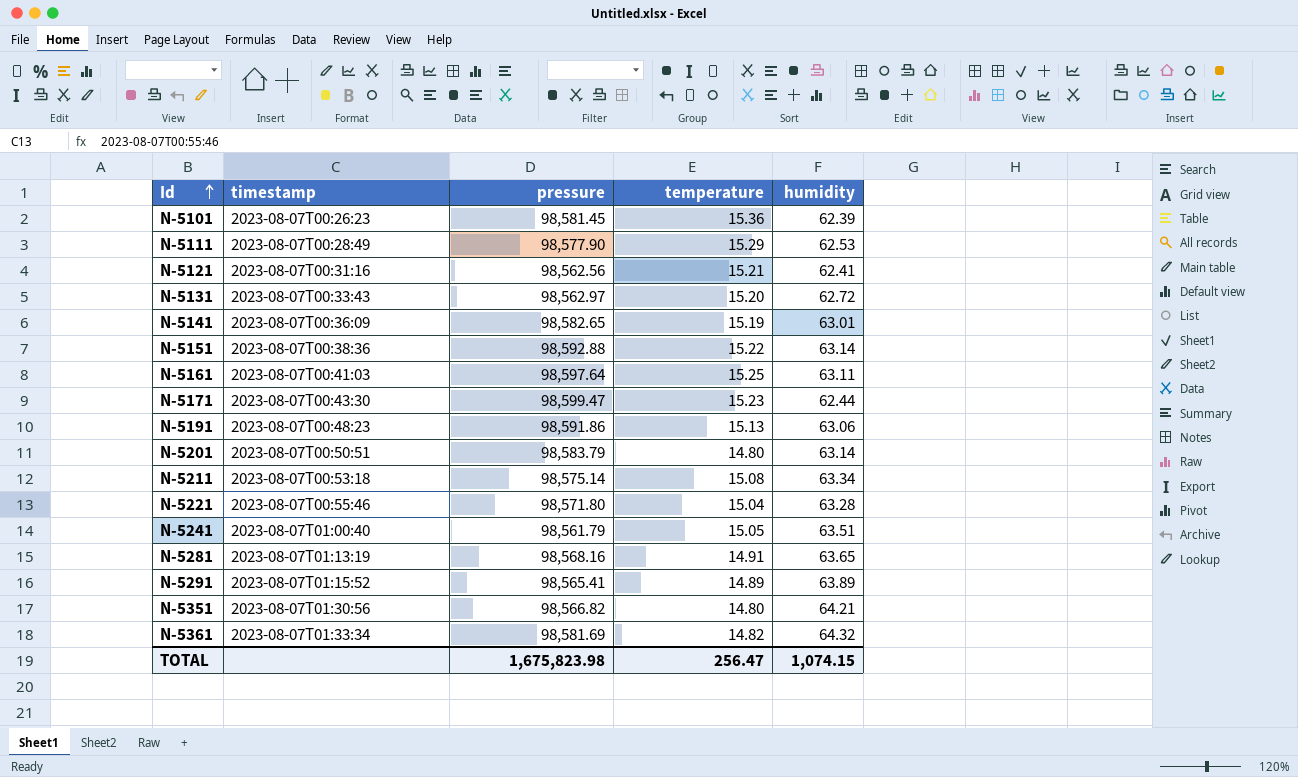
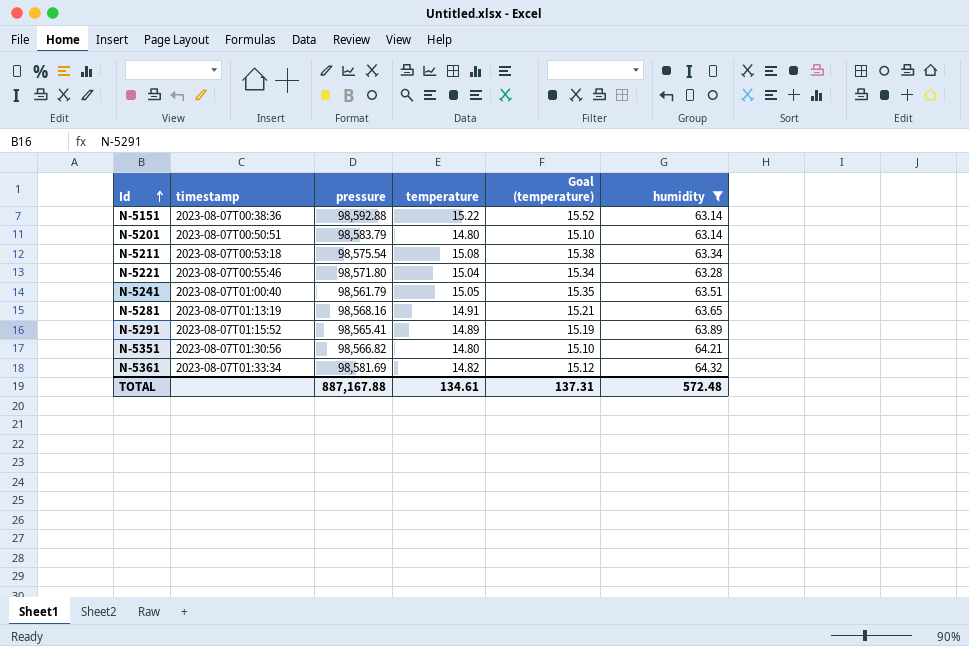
filter: none -> humidity >= 63.14
column Goal (temperature) | formula: none -> [temperature] * 1.02
N-5211 | pressure: 98,575.14 -> 98,575.54
TOTAL | pressure: 1,675,823.98 -> 887,167.88
TOTAL | temperature: 256.47 -> 134.61
TOTAL | humidity: 1,074.15 -> 572.48

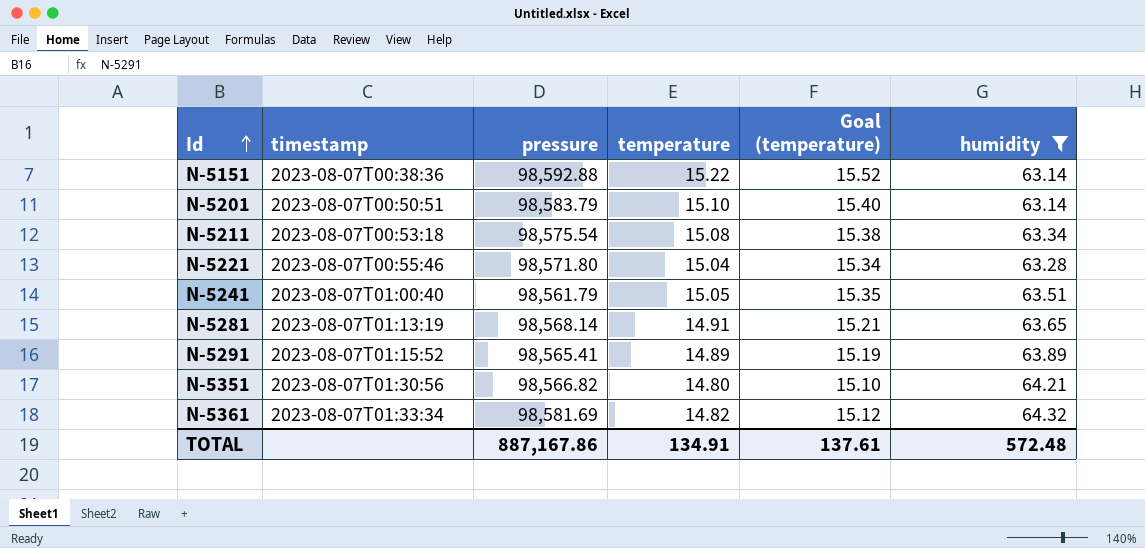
N-5201 | temperature: 14.80 -> 15.10
N-5201 | Goal (temperature): 15.10 -> 15.40
N-5281 | pressure: 98,568.16 -> 98,568.14
TOTAL | pressure: 887,167.88 -> 887,167.86
TOTAL | temperature: 134.61 -> 134.91
TOTAL | Goal (temperature): 137.31 -> 137.61

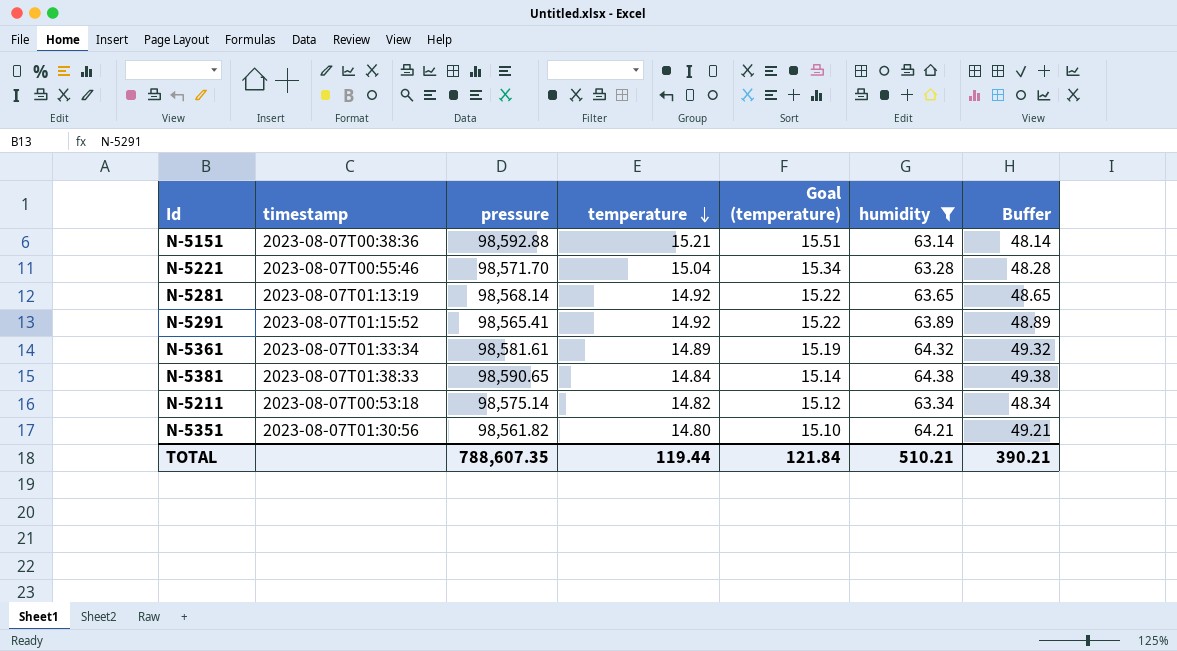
row order: Id ascending -> temperature descending
column Buffer | formula: none -> [humidity] - 15
row N-5201: 2023-08-07T00:50:51 | 98,583.79 | 15.10 | 15.40 | 63.14 -> none
row N-5241: 2023-08-07T01:00:40 | 98,561.79 | 15.05 | 15.35 | 63.51 -> none
N-5151 | temperature: 15.22 -> 15.21
N-5151 | Goal (temperature): 15.52 -> 15.51
N-5221 | pressure: 98,571.80 -> 98,571.70
N-5281 | temperature: 14.91 -> 14.92
N-5281 | Goal (temperature): 15.21 -> 15.22
N-5291 | temperature: 14.89 -> 14.92
N-5291 | Goal (temperature): 15.19 -> 15.22
N-5361 | pressure: 98,581.69 -> 98,581.61
N-5361 | temperature: 14.82 -> 14.89
N-5361 | Goal (temperature): 15.12 -> 15.19
row N-5381: none -> 2023-08-07T01:38:33 | 98,590.65 | 14.84 | 15.14 | 64.38 | 49.38
N-5211 | pressure: 98,575.54 -> 98,575.14
N-5211 | temperature: 15.08 -> 14.82
N-5211 | Goal (temperature): 15.38 -> 15.12
N-5351 | pressure: 98,566.82 -> 98,561.82
TOTAL | pressure: 887,167.86 -> 788,607.35
TOTAL | temperature: 134.91 -> 119.44
TOTAL | Goal (temperature): 137.61 -> 121.84
TOTAL | humidity: 572.48 -> 510.21

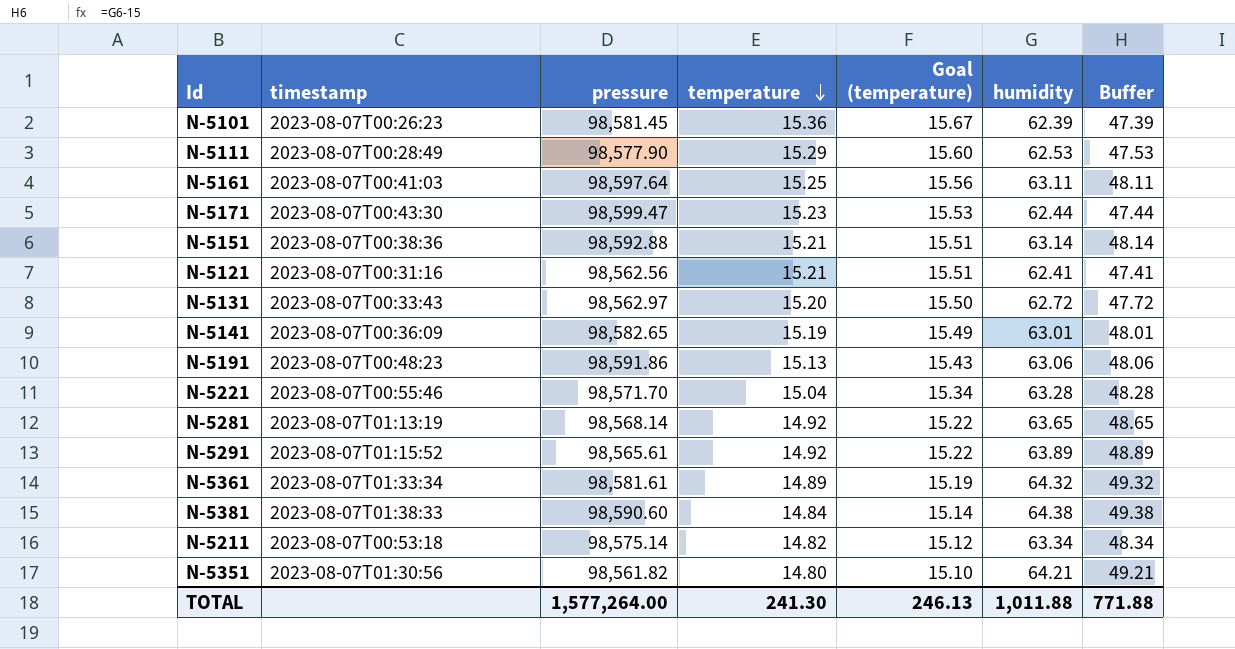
filter: humidity >= 63.14 -> none
N-5291 | pressure: 98,565.41 -> 98,565.61
N-5381 | pressure: 98,590.65 -> 98,590.60
TOTAL | pressure: 788,607.35 -> 1,577,264.00
TOTAL | temperature: 119.44 -> 241.30
TOTAL | Goal (temperature): 121.84 -> 246.13
TOTAL | humidity: 510.21 -> 1,011.88
TOTAL | Buffer: 390.21 -> 771.88

